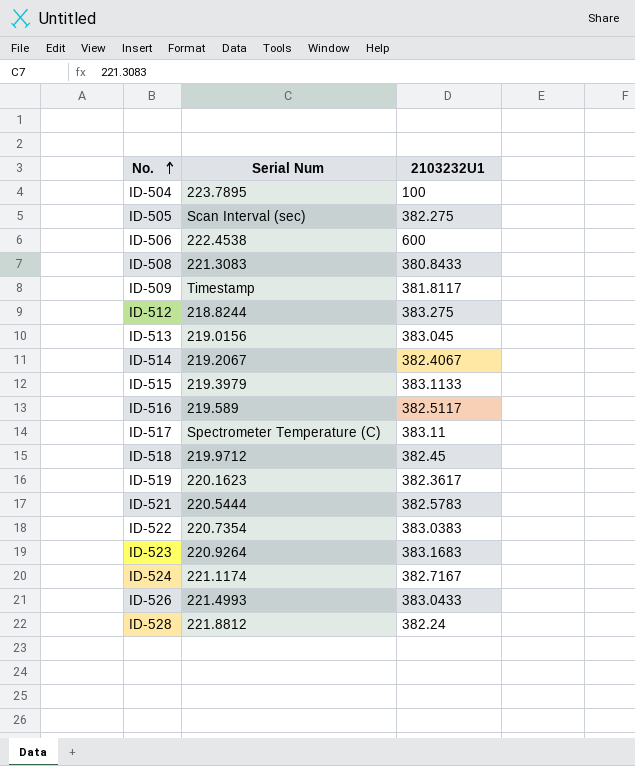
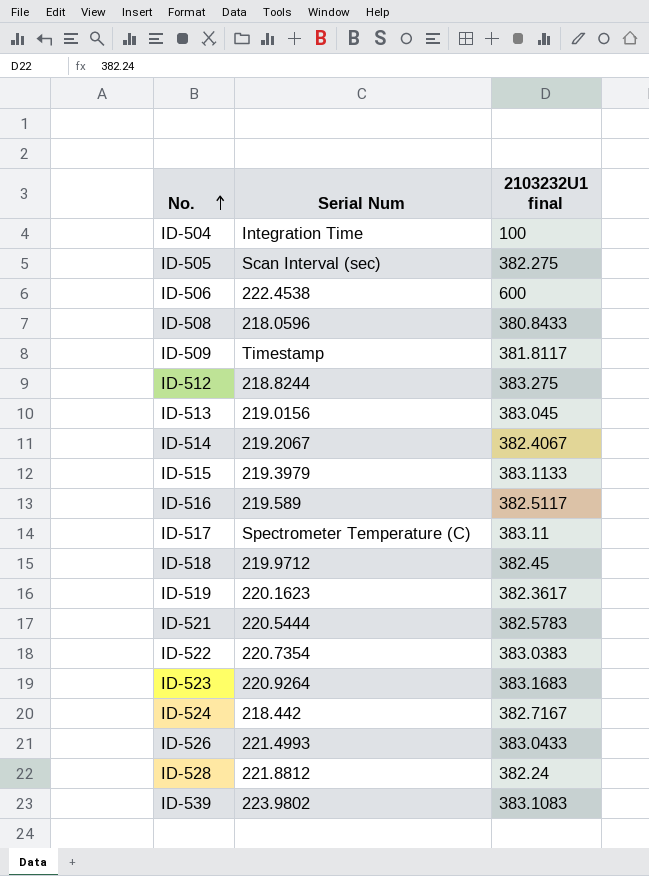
column name: 2103232U1 -> 2103232U1 final
ID-504 | Serial Num: 223.7895 -> Integration Time
ID-508 | Serial Num: 221.3083 -> 218.0596
ID-524 | Serial Num: 221.1174 -> 218.442
row ID-539: none -> 223.9802 | 383.1083

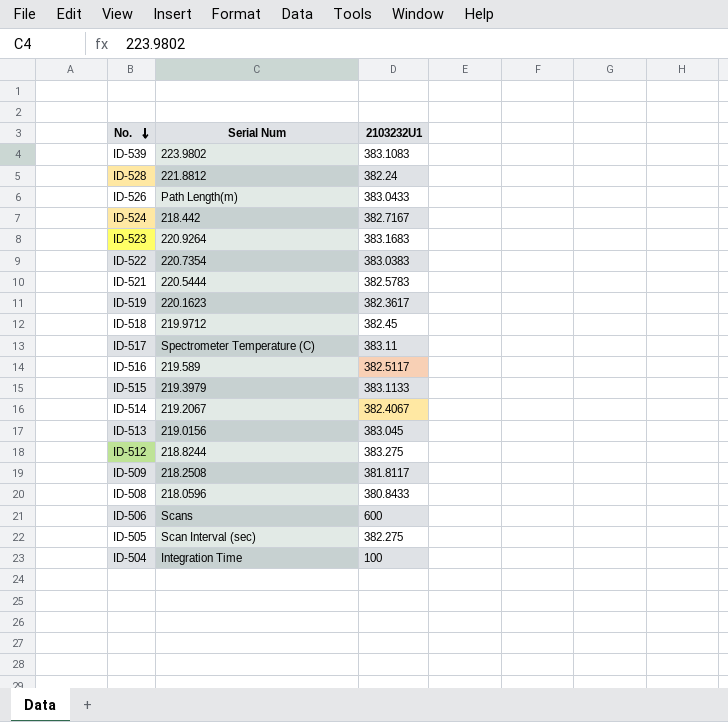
row order: No. ascending -> No. descending
column name: 2103232U1 final -> 2103232U1
ID-526 | Serial Num: 221.4993 -> Path Length(m)
ID-509 | Serial Num: Timestamp -> 218.2508
ID-506 | Serial Num: 222.4538 -> Scans

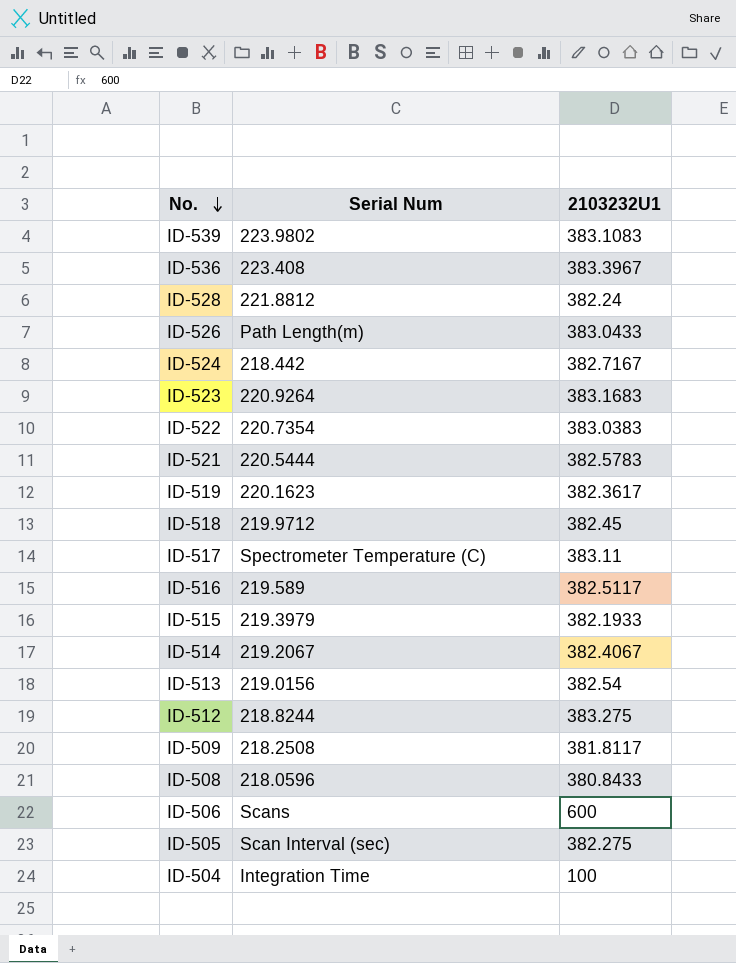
row ID-536: none -> 223.408 | 383.3967
ID-515 | 2103232U1: 383.1133 -> 382.1933
ID-513 | 2103232U1: 383.045 -> 382.54

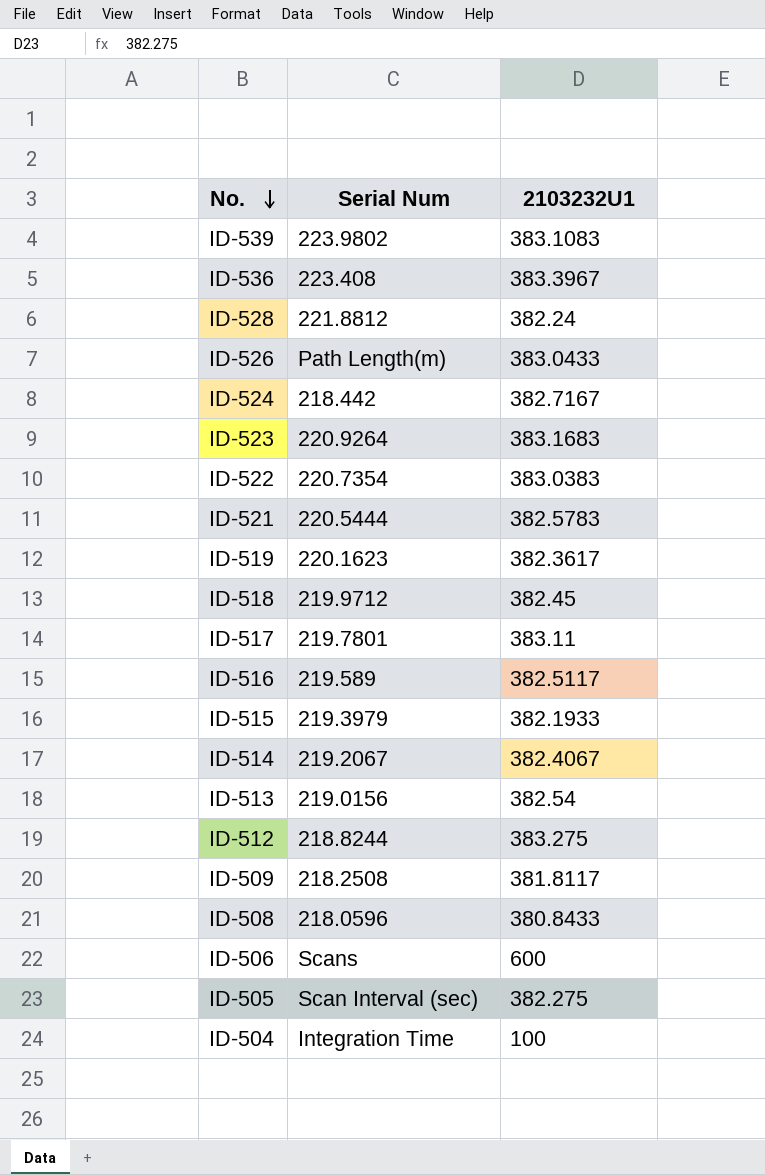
ID-517 | Serial Num: Spectrometer Temperature (C) -> 219.7801

